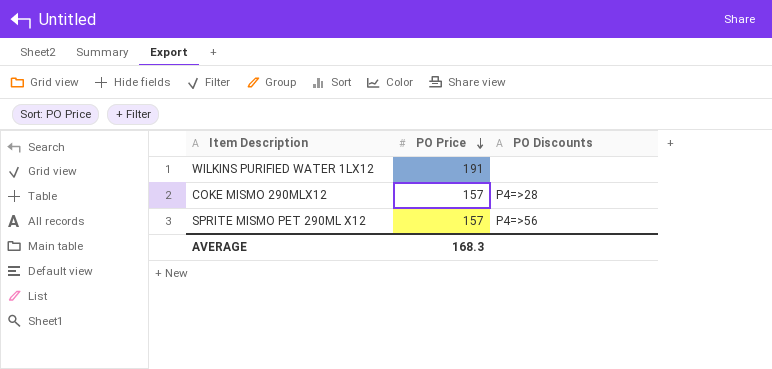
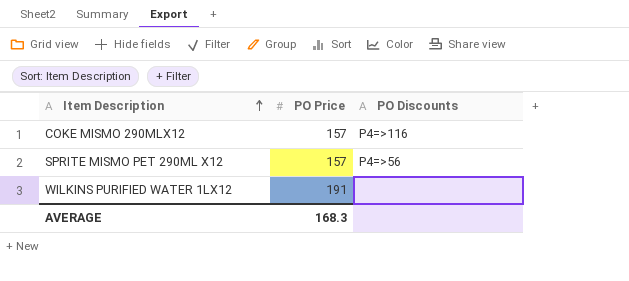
row order: PO Price descending -> Item Description ascending
COKE MISMO 290MLX12 | PO Discounts: P4=>28 -> P4=>116

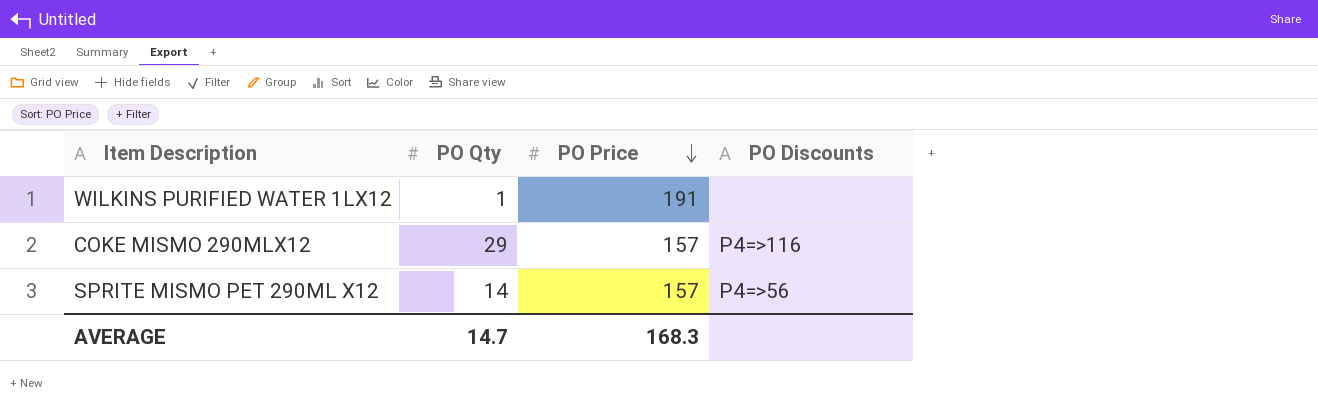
row order: Item Description ascending -> PO Price descending
column PO Qty | position: none -> 2

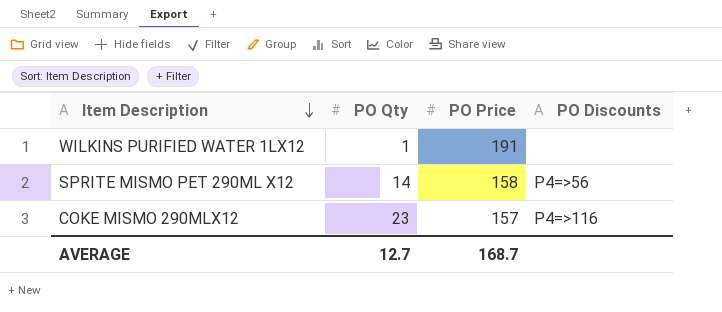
row order: PO Price descending -> Item Description descending
SPRITE MISMO PET 290ML X12 | PO Price: 157 -> 158
COKE MISMO 290MLX12 | PO Qty: 29 -> 23
AVERAGE | PO Qty: 14.7 -> 12.7
AVERAGE | PO Price: 168.3 -> 168.7

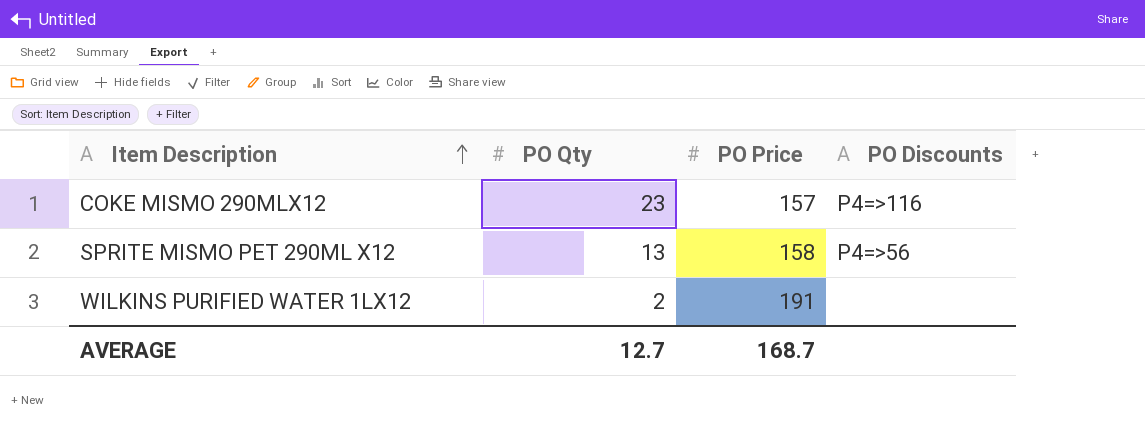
row order: Item Description descending -> Item Description ascending
SPRITE MISMO PET 290ML X12 | PO Qty: 14 -> 13
WILKINS PURIFIED WATER 1LX12 | PO Qty: 1 -> 2

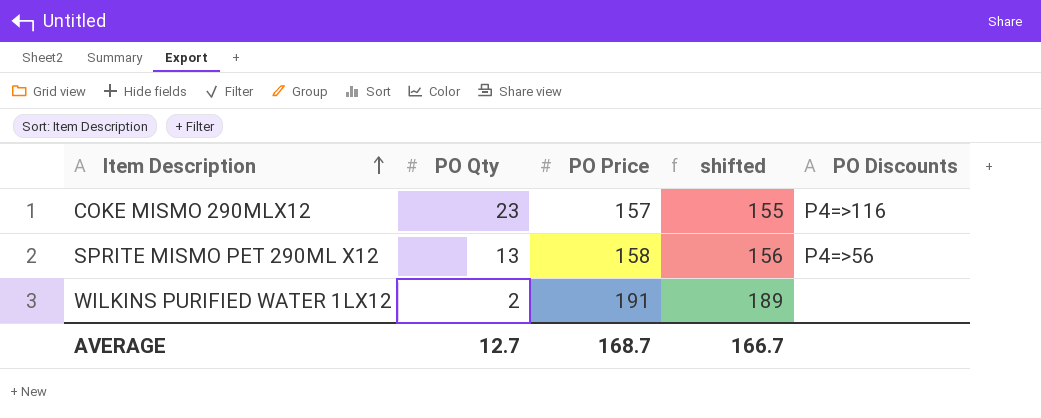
column shifted | formula: none -> [PO Price] - 2

